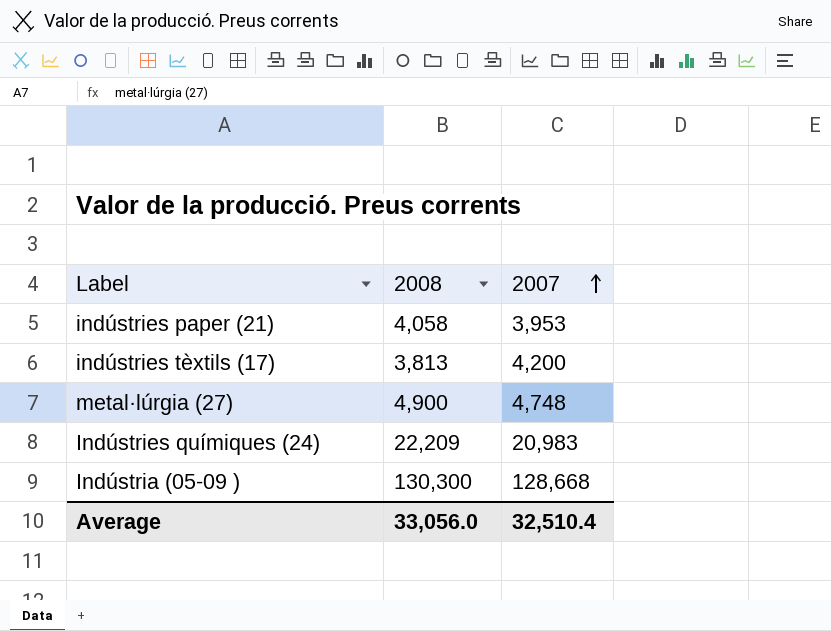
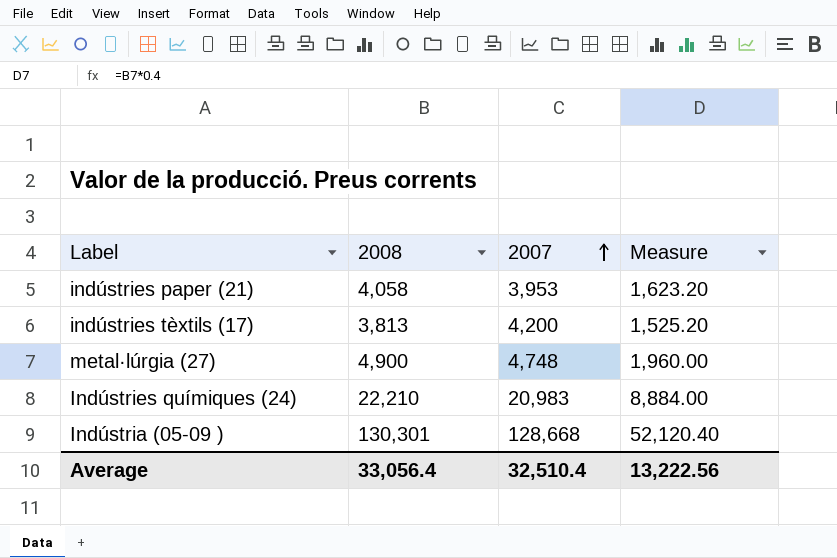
column Measure | formula: none -> [2008] * 0.4
Indústries químiques (24) | 2008: 22,209 -> 22,210
Indústria (05-09 ) | 2008: 130,300 -> 130,301
Average | 2008: 33,056.0 -> 33,056.4

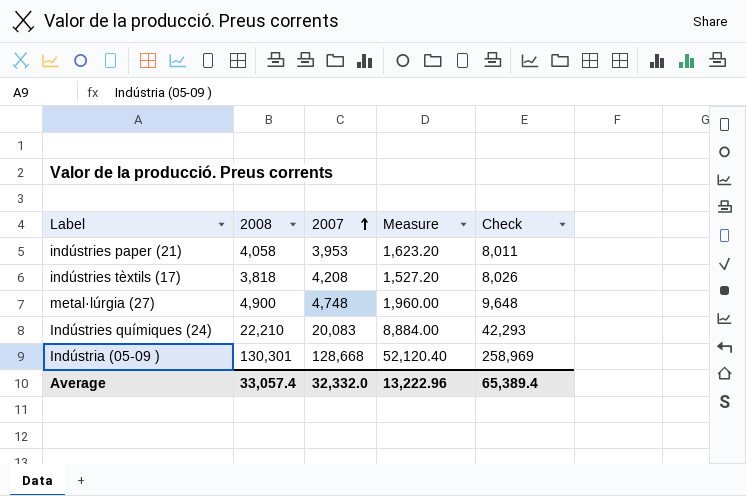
column Check | formula: none -> [2008] + [2007]
indústries tèxtils (17) | 2008: 3,813 -> 3,818
indústries tèxtils (17) | 2007: 4,200 -> 4,208
indústries tèxtils (17) | Measure: 1,525.20 -> 1,527.20
Indústries químiques (24) | 2007: 20,983 -> 20,083
Average | 2008: 33,056.4 -> 33,057.4
Average | 2007: 32,510.4 -> 32,332.0
Average | Measure: 13,222.56 -> 13,222.96

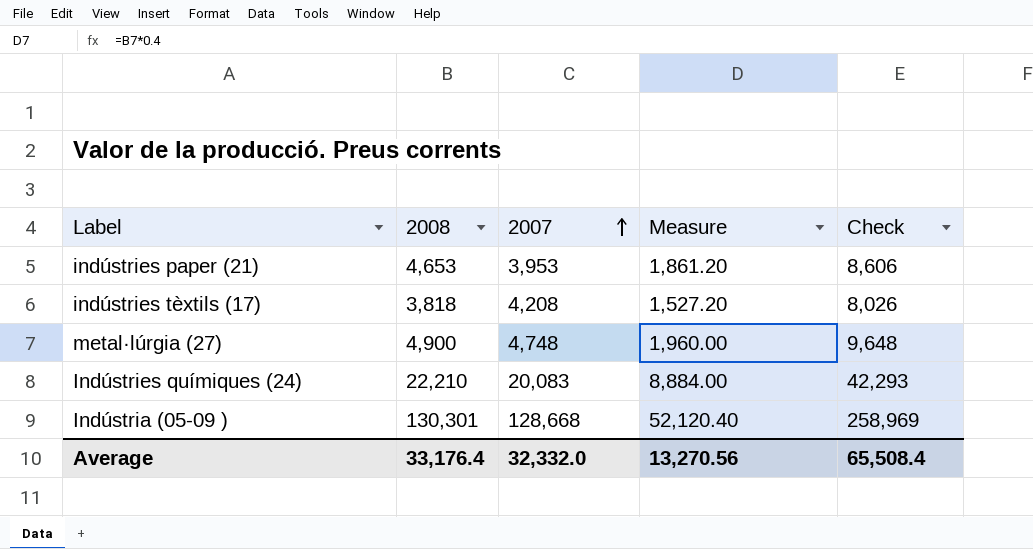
indústries paper (21) | 2008: 4,058 -> 4,653
indústries paper (21) | Measure: 1,623.20 -> 1,861.20
indústries paper (21) | Check: 8,011 -> 8,606
Average | 2008: 33,057.4 -> 33,176.4
Average | Measure: 13,222.96 -> 13,270.56
Average | Check: 65,389.4 -> 65,508.4

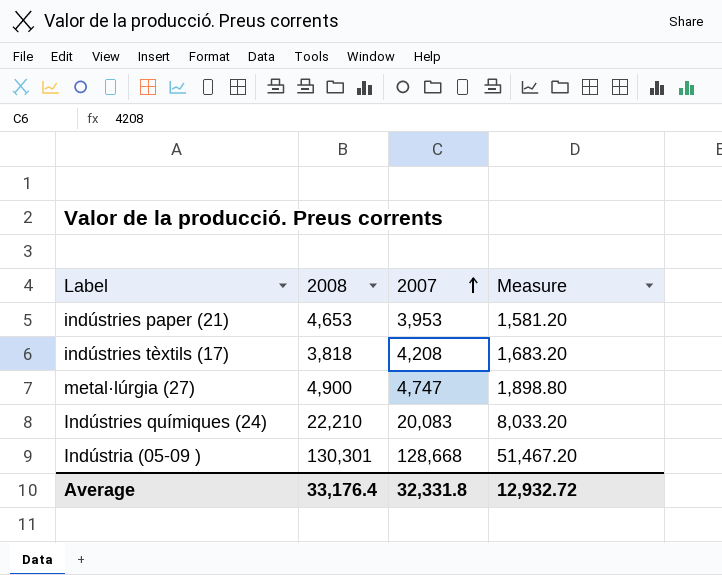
column Check | formula: [2008] + [2007] -> none
column Measure | formula: [2008] * 0.4 -> [2007] * 0.4
metal·lúrgia (27) | 2007: 4,748 -> 4,747
Average | 2007: 32,332.0 -> 32,331.8
Average | Measure: 13,270.56 -> 12,932.72

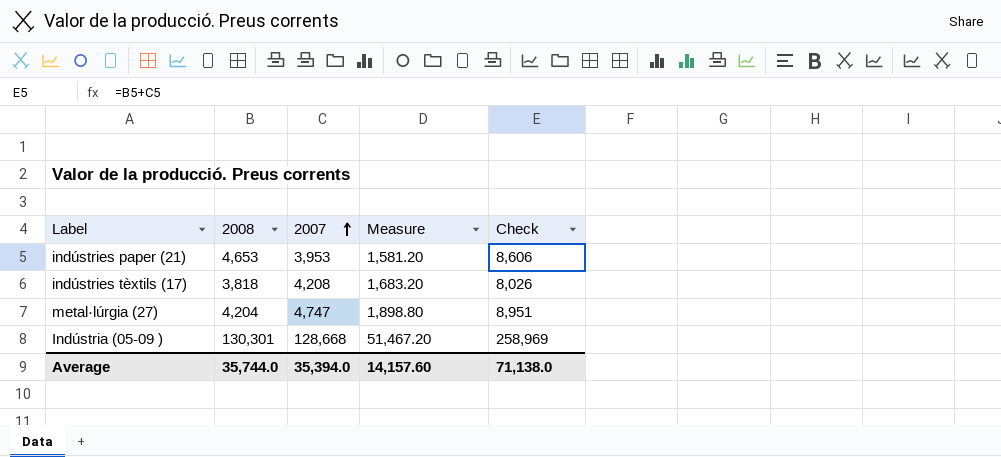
column Check | formula: none -> [2008] + [2007]
row Indústries químiques (24): 22,210 | 20,083 | 8,033.20 -> none
metal·lúrgia (27) | 2008: 4,900 -> 4,204
Average | 2008: 33,176.4 -> 35,744.0
Average | 2007: 32,331.8 -> 35,394.0
Average | Measure: 12,932.72 -> 14,157.60

